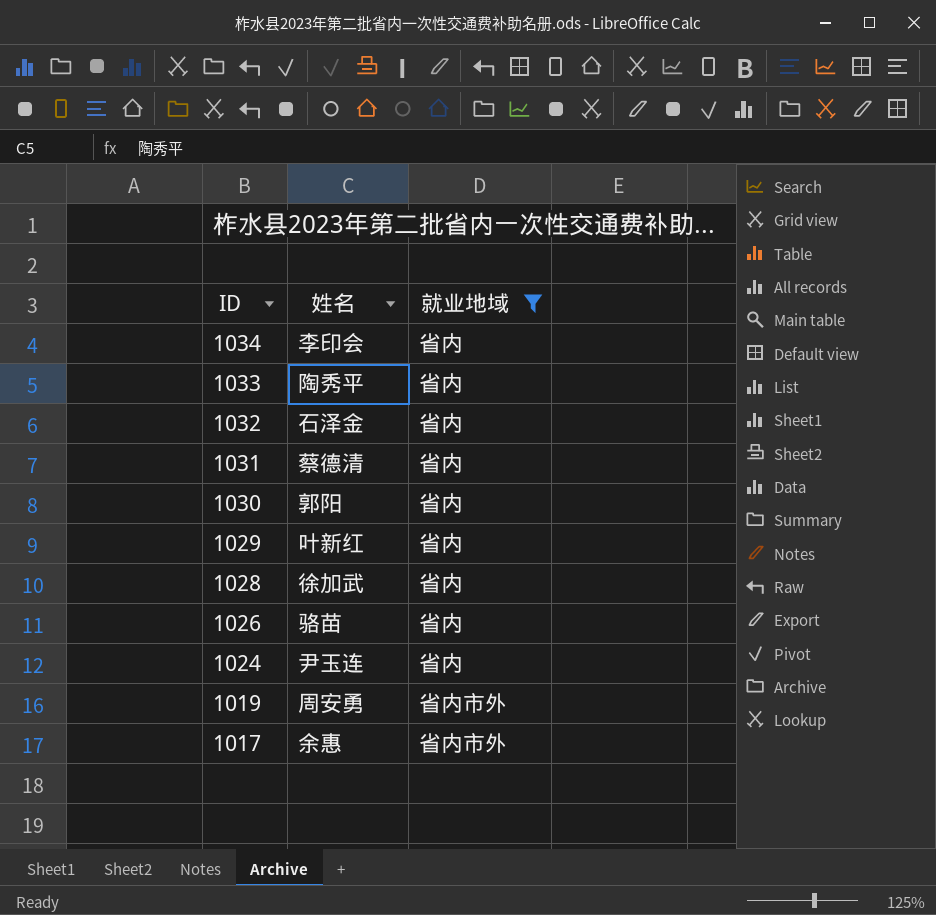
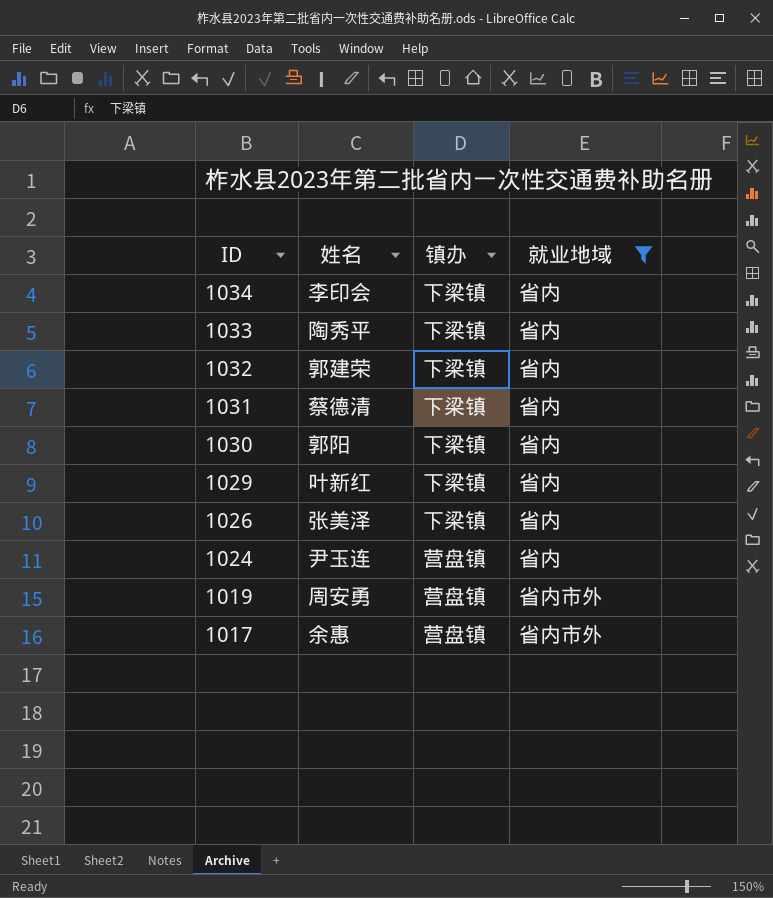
column 镇办 | position: none -> 3
row 1028: 徐加武 | 省内 -> none
1032 | 姓名: 石泽金 -> 郭建荣
1026 | 姓名: 骆苗 -> 张美泽

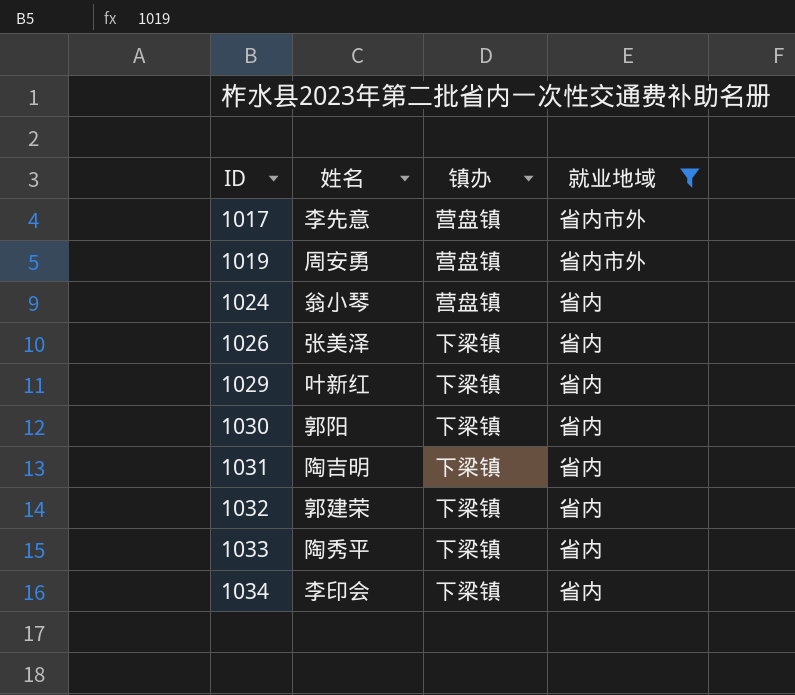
row order: ID descending -> ID ascending
1017 | 姓名: 余惠 -> 李先意
1024 | 姓名: 尹玉连 -> 翁小琴
1031 | 姓名: 蔡德清 -> 陶吉明

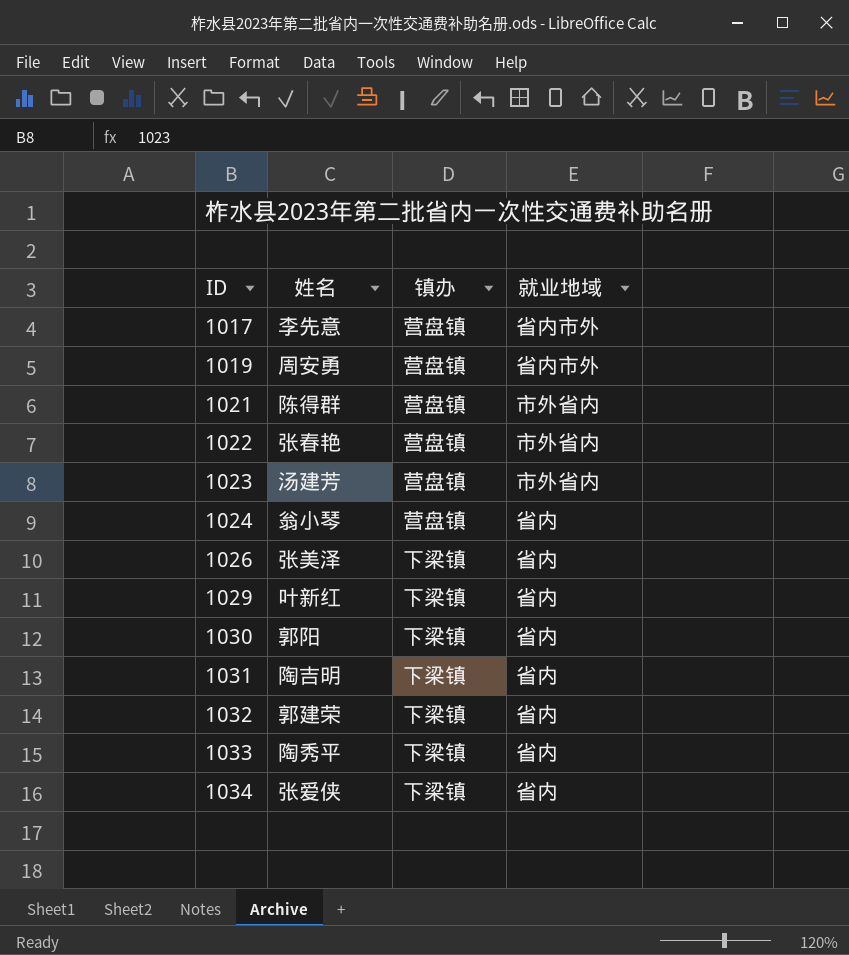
filter: 就业地域 != 市外省内 -> none
1034 | 姓名: 李印会 -> 张爱侠

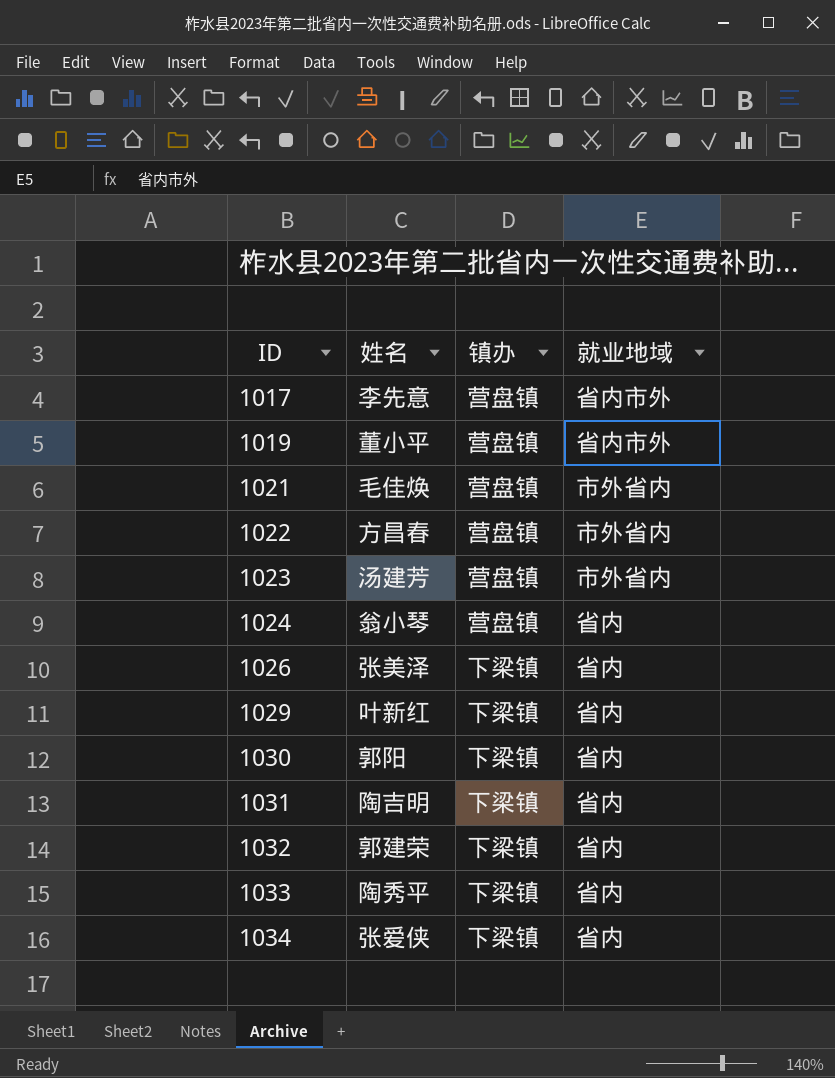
1019 | 姓名: 周安勇 -> 董小平
1021 | 姓名: 陈得群 -> 毛佳焕
1022 | 姓名: 张春艳 -> 方昌春

